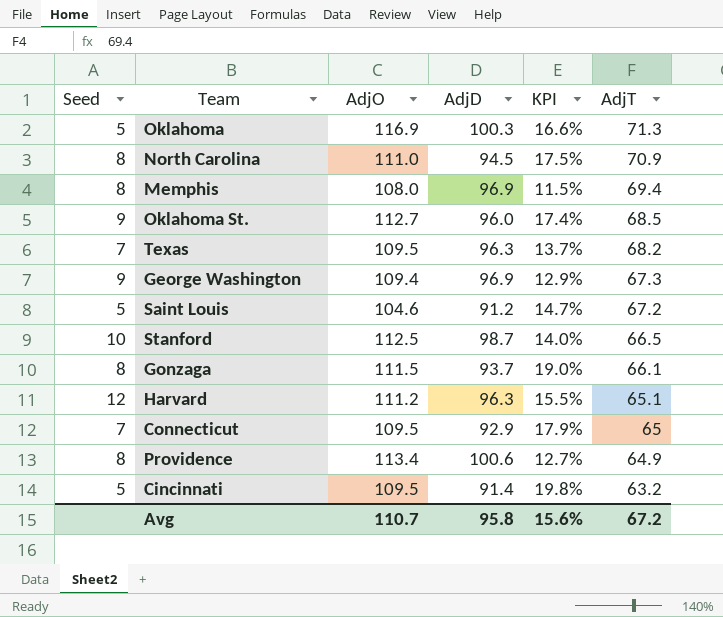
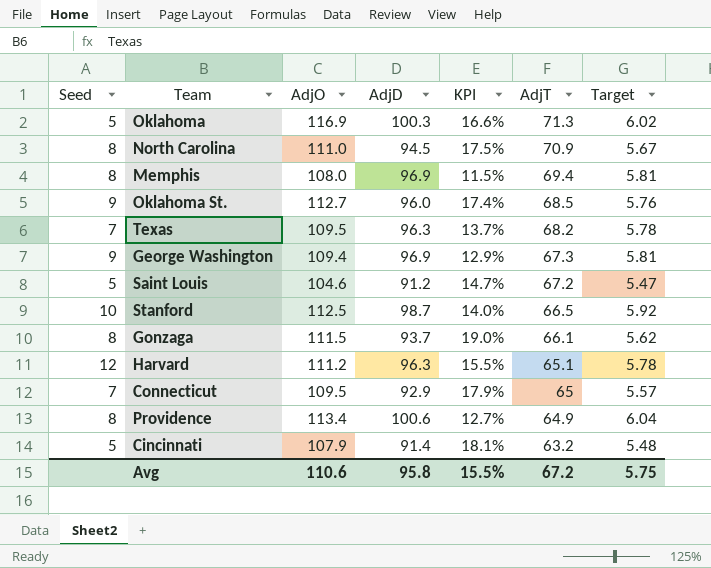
column Target | formula: none -> [AdjD] * 0.06
Cincinnati | AdjO: 109.5 -> 107.9
Cincinnati | KPI: 19.8% -> 18.1%
Avg | AdjO: 110.7 -> 110.6
Avg | KPI: 15.6% -> 15.5%

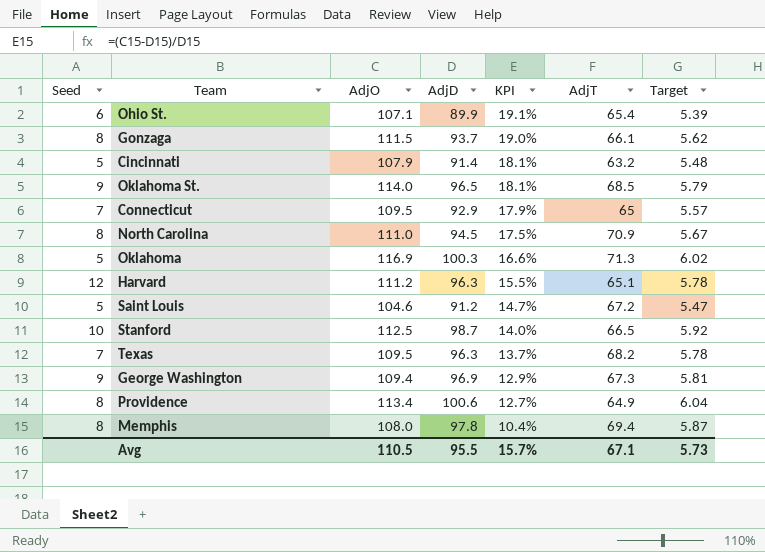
row order: AdjT descending -> KPI descending
row Ohio St.: none -> 6 | 107.1 | 89.9 | 19.1% | 65.4 | 5.39
Oklahoma St. | AdjO: 112.7 -> 114.0
Oklahoma St. | AdjD: 96.0 -> 96.5
Oklahoma St. | KPI: 17.4% -> 18.1%
Oklahoma St. | Target: 5.76 -> 5.79
Memphis | AdjD: 96.9 -> 97.8
Memphis | KPI: 11.5% -> 10.4%
Memphis | Target: 5.81 -> 5.87
Avg | AdjO: 110.6 -> 110.5
Avg | AdjD: 95.8 -> 95.5
Avg | KPI: 15.5% -> 15.7%
Avg | AdjT: 67.2 -> 67.1
Avg | Target: 5.75 -> 5.73

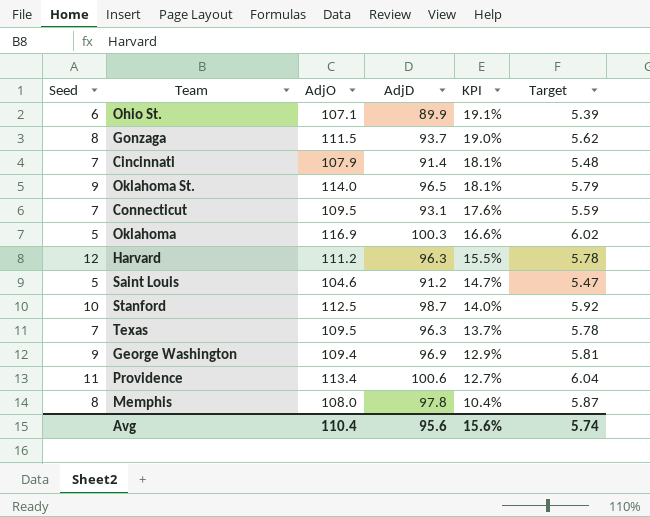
column AdjT | position: 6 -> none
row North Carolina: 8 | 111.0 | 94.5 | 17.5% | 70.9 | 5.67 -> none
Cincinnati | Seed: 5 -> 7
Connecticut | AdjD: 92.9 -> 93.1
Connecticut | KPI: 17.9% -> 17.6%
Connecticut | Target: 5.57 -> 5.59
Providence | Seed: 8 -> 11
Avg | AdjO: 110.5 -> 110.4
Avg | AdjD: 95.5 -> 95.6
Avg | KPI: 15.7% -> 15.6%
Avg | Target: 5.73 -> 5.74

